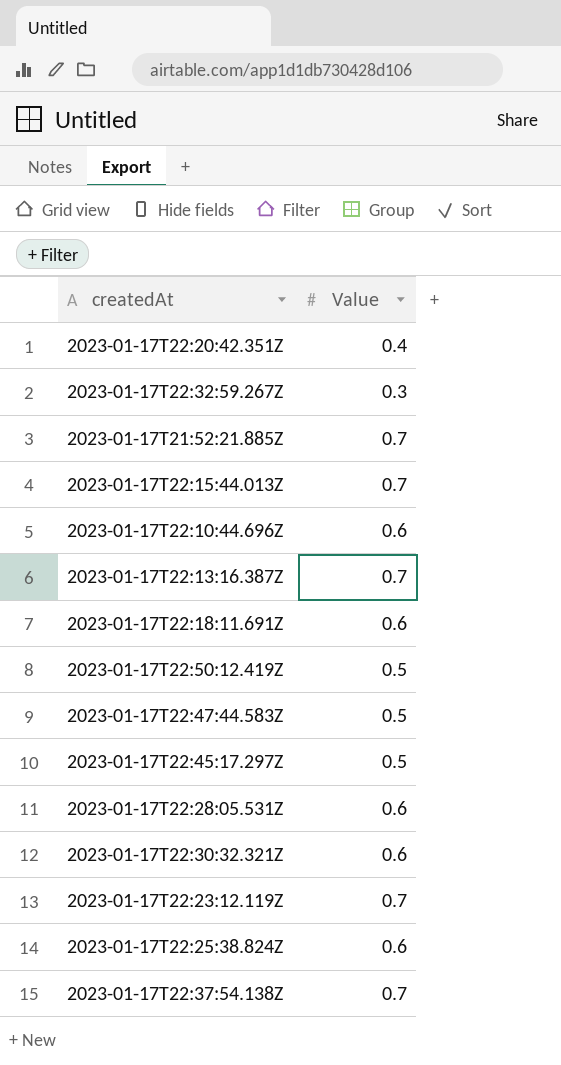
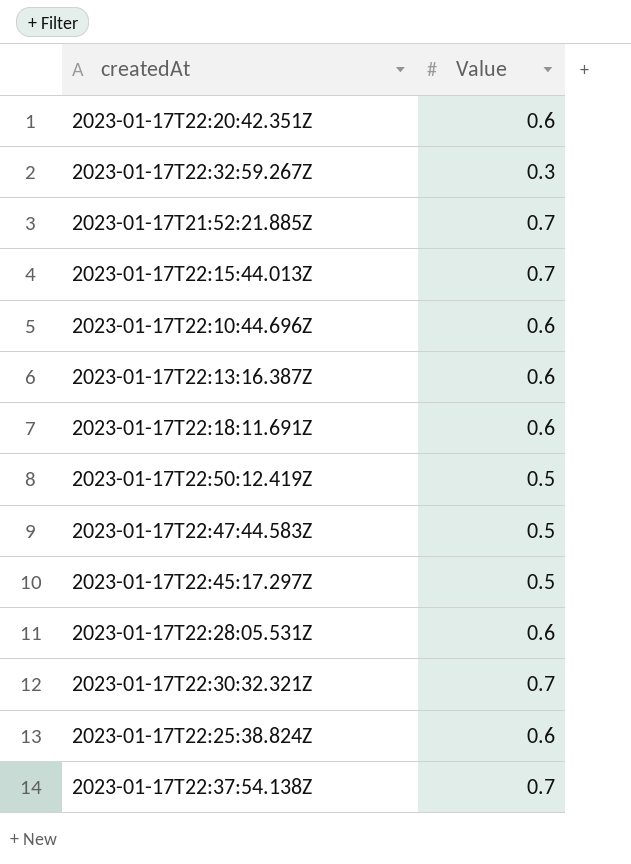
row 2023-01-17T22:23:12.119Z: 0.7 -> none
2023-01-17T22:20:42.351Z | Value: 0.4 -> 0.6
2023-01-17T22:13:16.387Z | Value: 0.7 -> 0.6
2023-01-17T22:30:32.321Z | Value: 0.6 -> 0.7

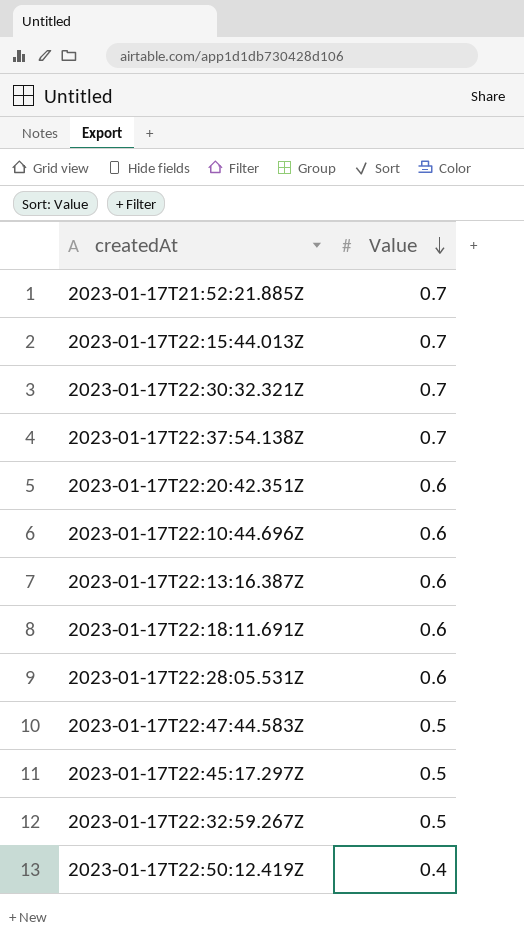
row order: none -> Value descending
row 2023-01-17T22:25:38.824Z: 0.6 -> none
2023-01-17T22:32:59.267Z | Value: 0.3 -> 0.5
2023-01-17T22:50:12.419Z | Value: 0.5 -> 0.4

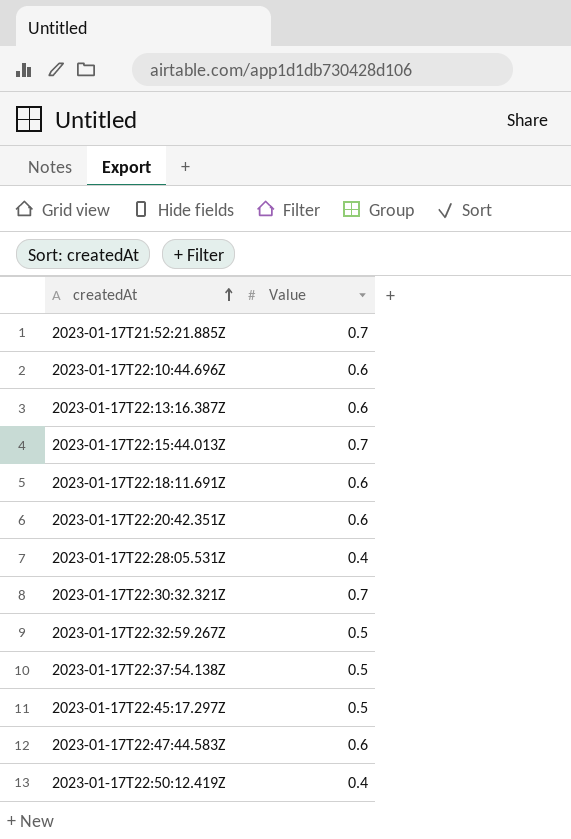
row order: Value descending -> createdAt ascending
2023-01-17T22:28:05.531Z | Value: 0.6 -> 0.4
2023-01-17T22:37:54.138Z | Value: 0.7 -> 0.5
2023-01-17T22:47:44.583Z | Value: 0.5 -> 0.6

